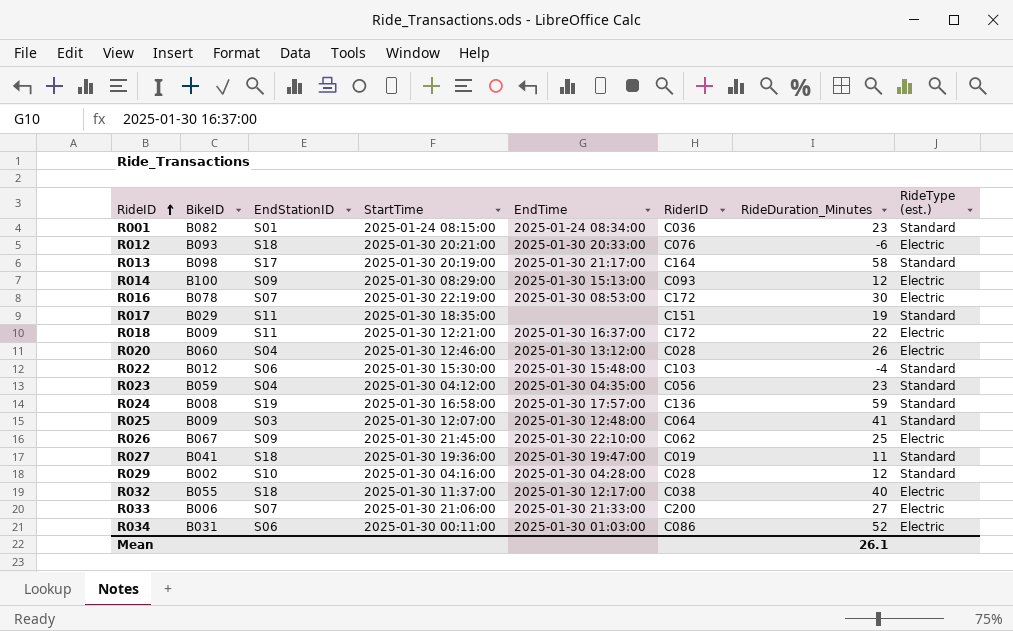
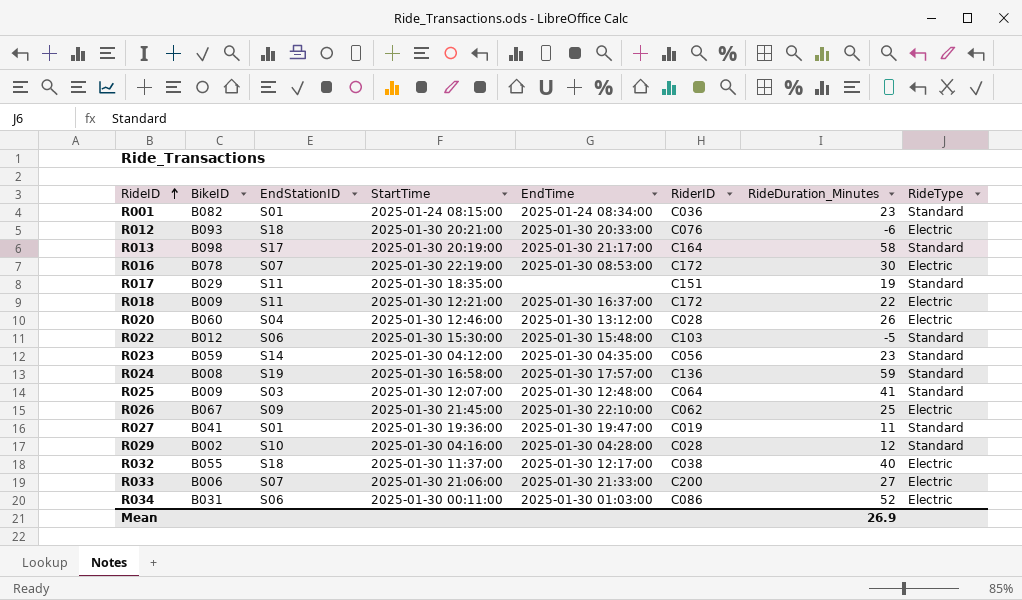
column name: RideType (est.) -> RideType
row R014: B100 | S09 | 2025-01-30 08:29:00 | 2025-01-30 15:13:00 | C093 | 12 | Electric -> none
R022 | RideDuration_Minutes: -4 -> -5
R023 | EndStationID: S04 -> S14
R027 | EndStationID: S18 -> S01
Mean | RideDuration_Minutes: 26.1 -> 26.9

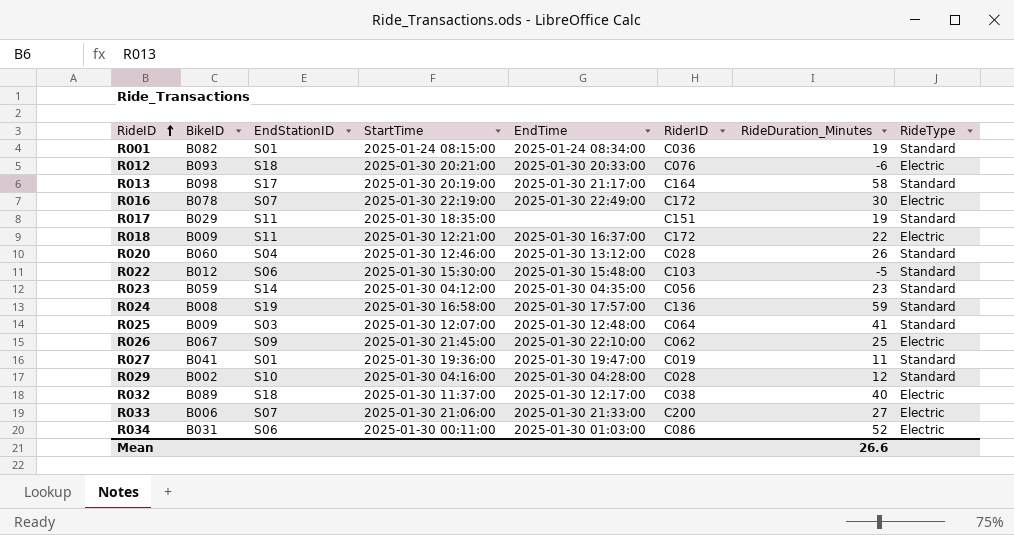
R001 | RideDuration_Minutes: 23 -> 19
R016 | EndTime: 2025-01-30 08:53:00 -> 2025-01-30 22:49:00
R020 | RideType: Electric -> Standard
R032 | BikeID: B055 -> B089
Mean | RideDuration_Minutes: 26.9 -> 26.6

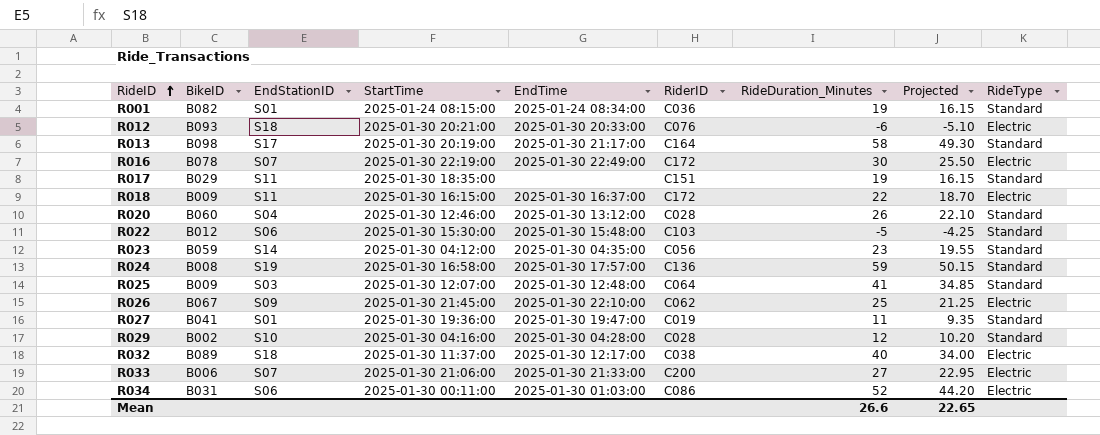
column Projected | formula: none -> [RideDuration_Minutes] * 0.85
R018 | StartTime: 2025-01-30 12:21:00 -> 2025-01-30 16:15:00

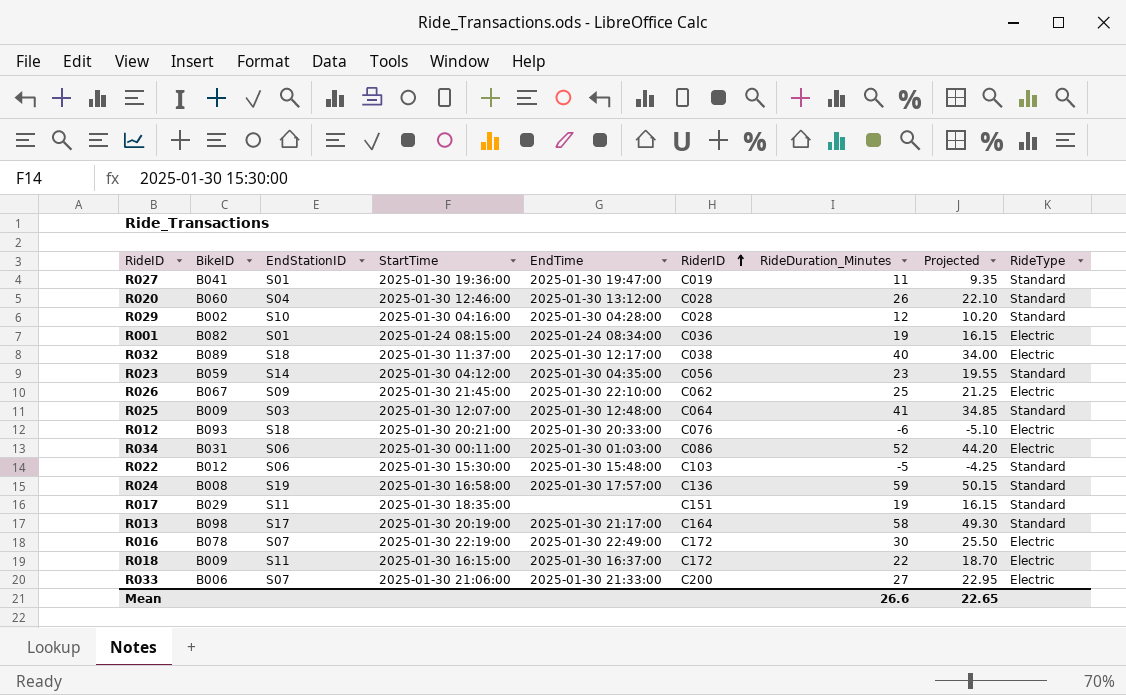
row order: RideID ascending -> RiderID ascending
R001 | RideType: Standard -> Electric

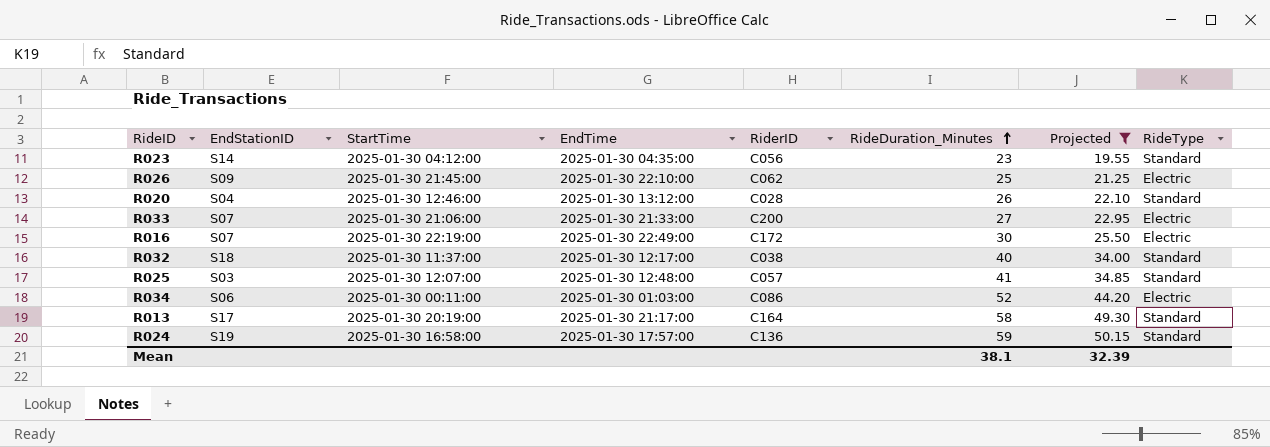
filter: none -> Projected >= 19.55
row order: RiderID ascending -> RideDuration_Minutes ascending
column BikeID | position: 2 -> none
R032 | RideType: Electric -> Standard
R025 | RiderID: C064 -> C057
Mean | RideDuration_Minutes: 26.6 -> 38.1
Mean | Projected: 22.65 -> 32.39

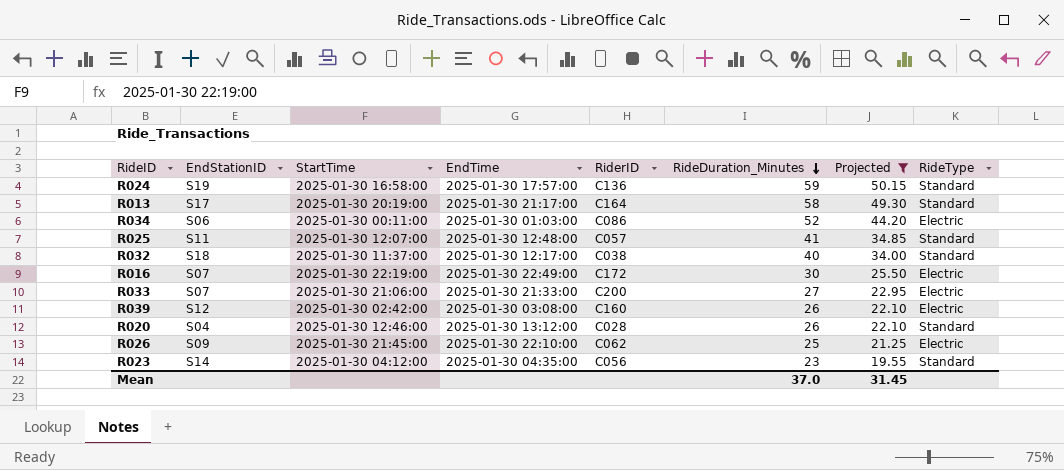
row order: RideDuration_Minutes ascending -> RideDuration_Minutes descending
R025 | EndStationID: S03 -> S11
row R039: none -> S12 | 2025-01-30 02:42:00 | 2025-01-30 03:08:00 | C160 | 26 | 22.10 | Electric
Mean | RideDuration_Minutes: 38.1 -> 37.0
Mean | Projected: 32.39 -> 31.45

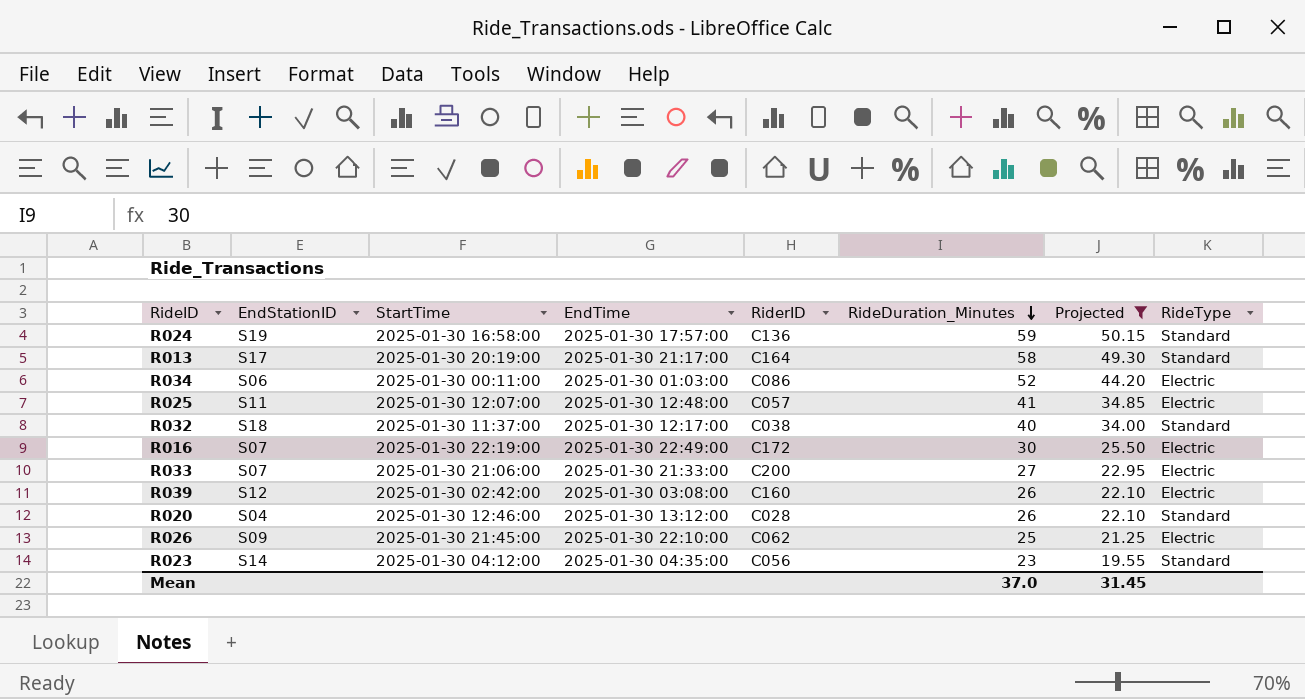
R025 | RideType: Standard -> Electric

